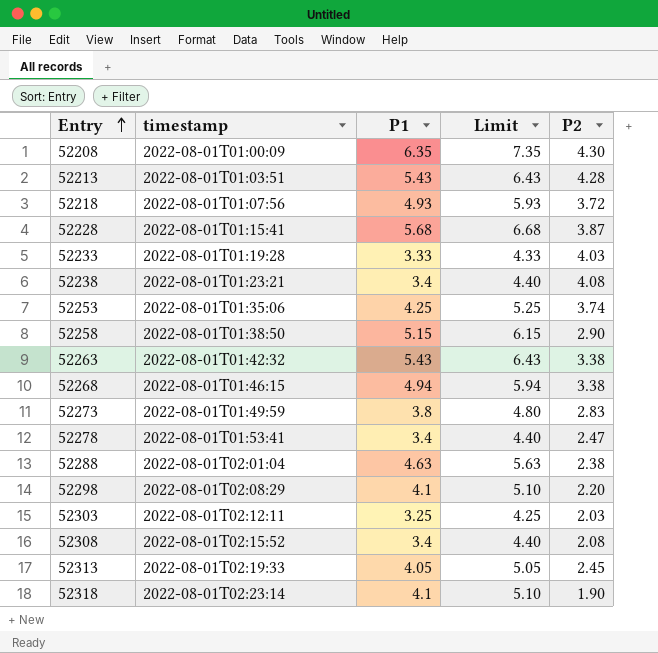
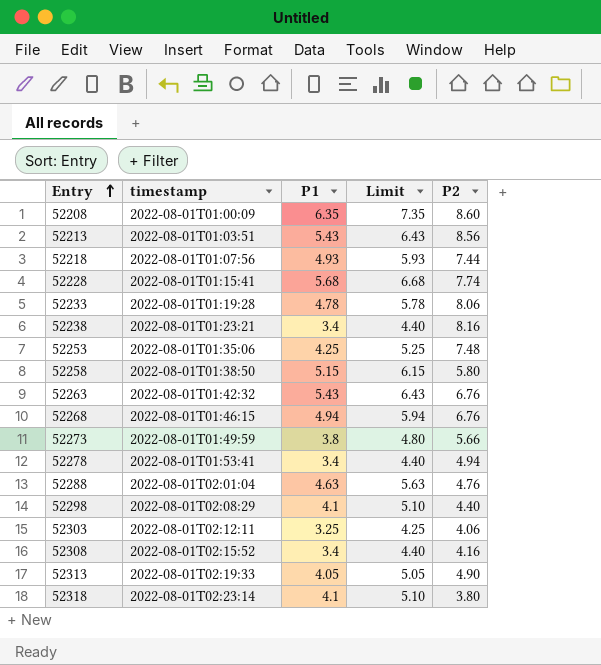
52208 | P2: 4.30 -> 8.60
52213 | P2: 4.28 -> 8.56
52218 | P2: 3.72 -> 7.44
52228 | P2: 3.87 -> 7.74
52233 | P1: 3.33 -> 4.78
52233 | Limit: 4.33 -> 5.78
52233 | P2: 4.03 -> 8.06
52238 | P2: 4.08 -> 8.16
52253 | P2: 3.74 -> 7.48
52258 | P2: 2.90 -> 5.80
52263 | P2: 3.38 -> 6.76
52268 | P2: 3.38 -> 6.76
52273 | P2: 2.83 -> 5.66
52278 | P2: 2.47 -> 4.94
52288 | P2: 2.38 -> 4.76
52298 | P2: 2.20 -> 4.40
52303 | P2: 2.03 -> 4.06
52308 | P2: 2.08 -> 4.16
52313 | P2: 2.45 -> 4.90
52318 | P2: 1.90 -> 3.80

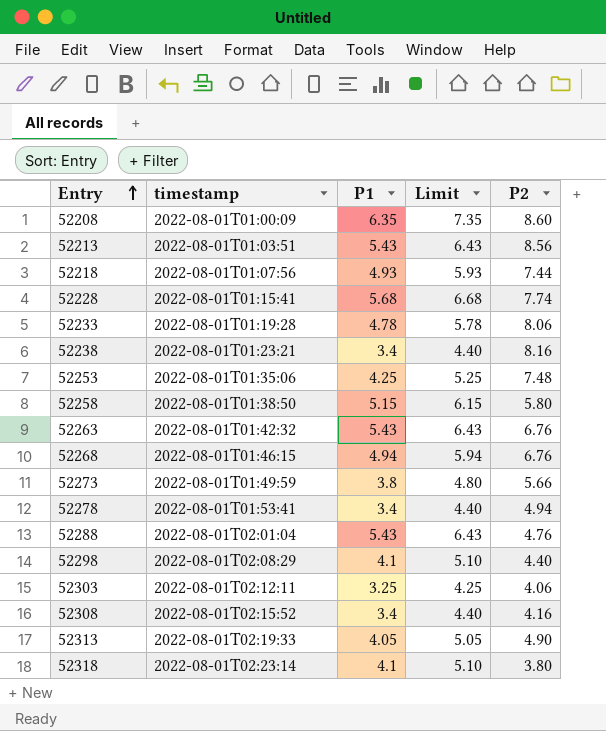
52288 | P1: 4.63 -> 5.43
52288 | Limit: 5.63 -> 6.43

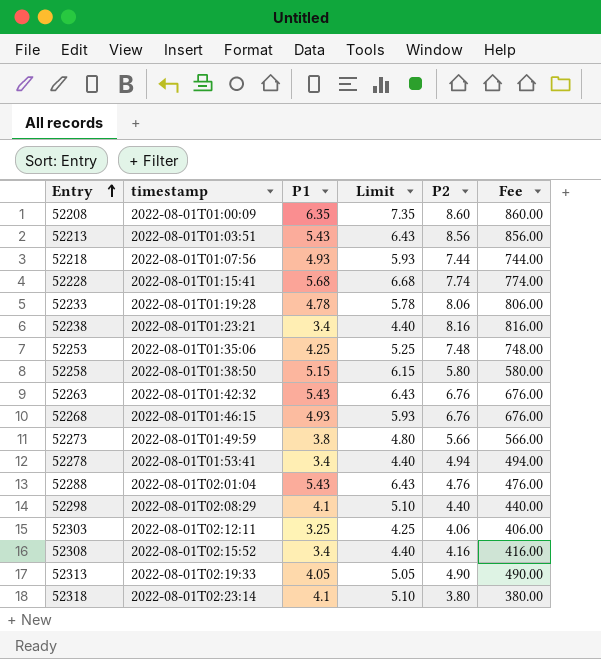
column Fee | formula: none -> [P2] * 100
52268 | P1: 4.94 -> 4.93
52268 | Limit: 5.94 -> 5.93

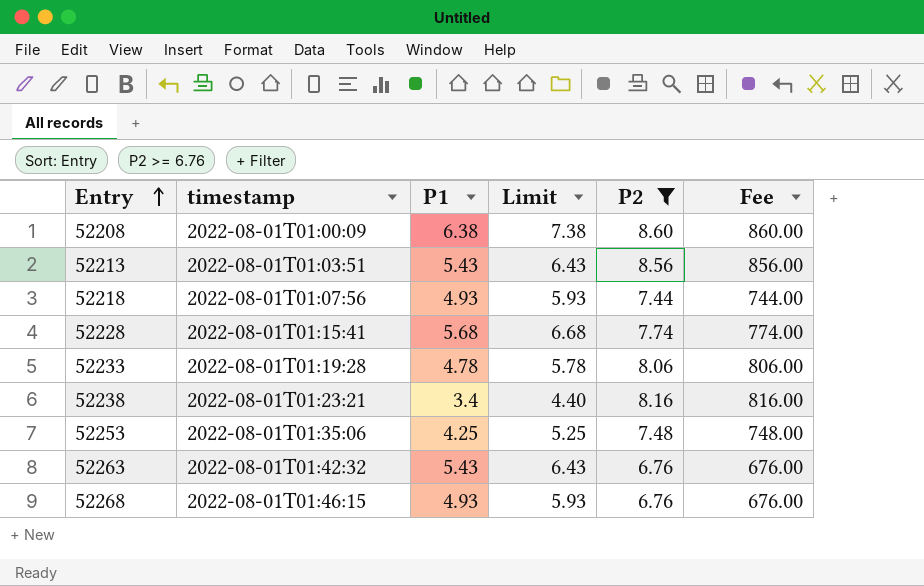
filter: none -> P2 >= 6.76
52208 | P1: 6.35 -> 6.38
52208 | Limit: 7.35 -> 7.38

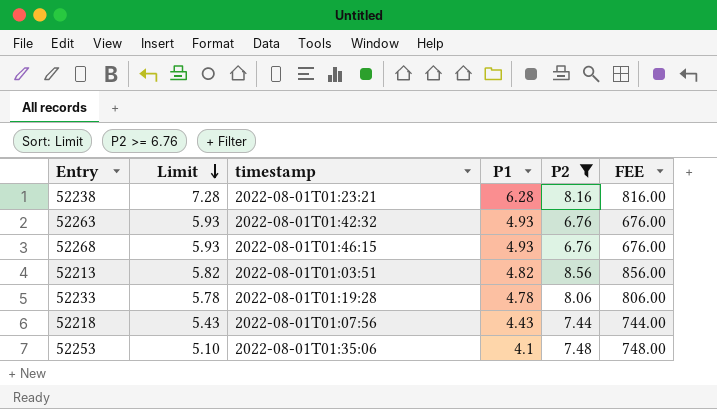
row order: Entry ascending -> Limit descending
column Limit | position: 4 -> 2
column name: Fee -> FEE
row 52208: 2022-08-01T01:00:09 | 6.38 | 7.38 | 8.60 | 860.00 -> none
row 52228: 2022-08-01T01:15:41 | 5.68 | 6.68 | 7.74 | 774.00 -> none
52238 | Limit: 4.40 -> 7.28
52238 | P1: 3.4 -> 6.28
52263 | Limit: 6.43 -> 5.93
52263 | P1: 5.43 -> 4.93
52213 | Limit: 6.43 -> 5.82
52213 | P1: 5.43 -> 4.82
52218 | Limit: 5.93 -> 5.43
52218 | P1: 4.93 -> 4.43
52253 | Limit: 5.25 -> 5.10
52253 | P1: 4.25 -> 4.1

